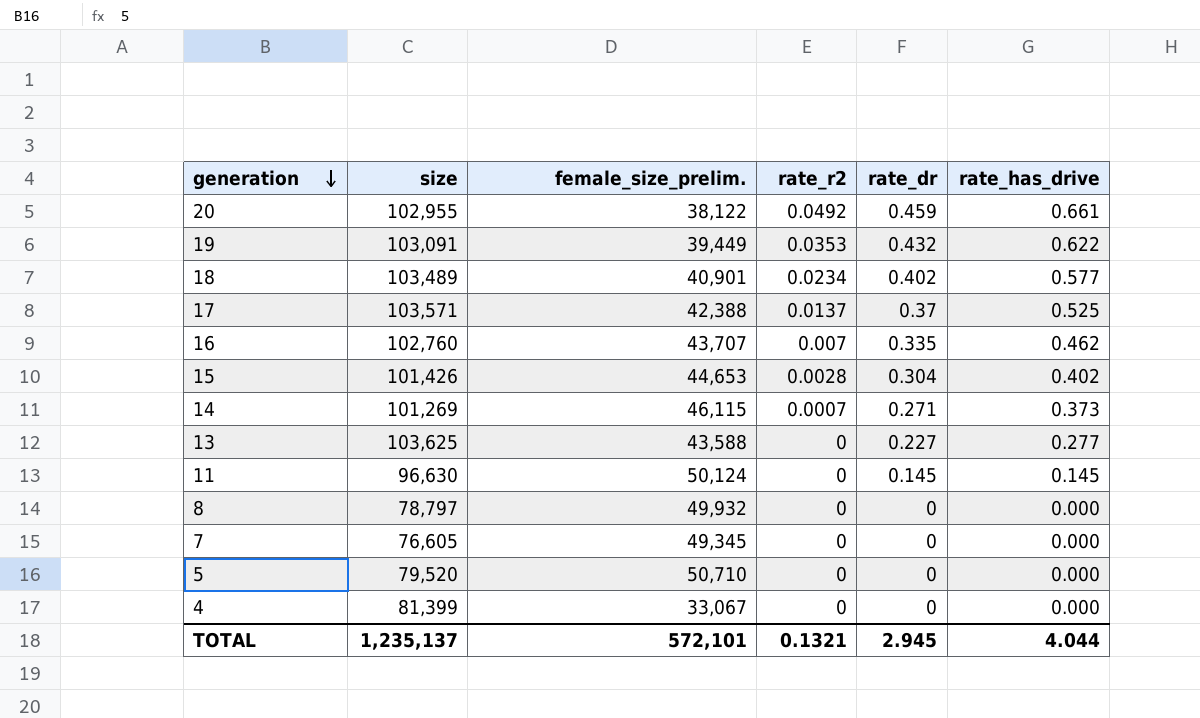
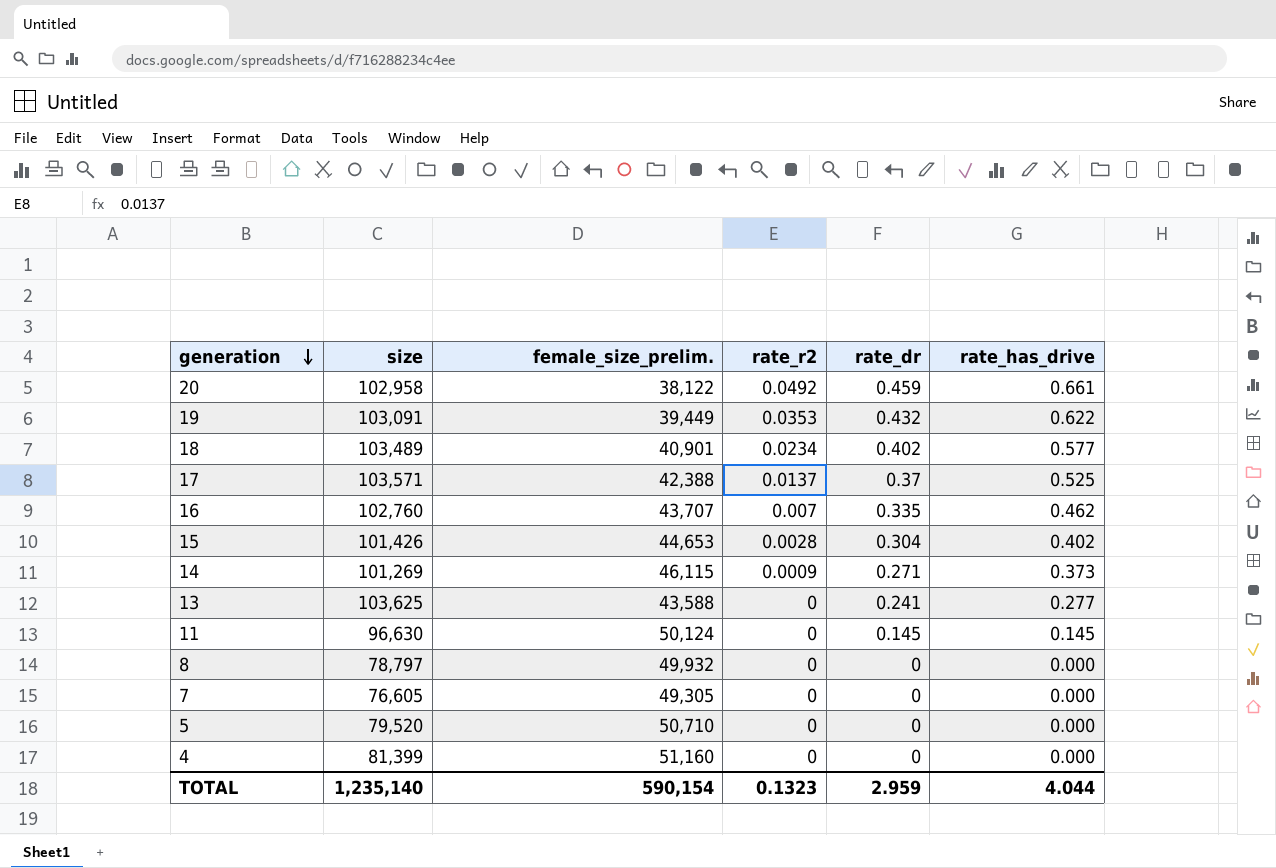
20 | size: 102,955 -> 102,958
14 | rate_r2: 0.0007 -> 0.0009
13 | rate_dr: 0.227 -> 0.241
7 | female_size_prelim.: 49,345 -> 49,305
4 | female_size_prelim.: 33,067 -> 51,160
TOTAL | size: 1,235,137 -> 1,235,140
TOTAL | female_size_prelim.: 572,101 -> 590,154
TOTAL | rate_r2: 0.1321 -> 0.1323
TOTAL | rate_dr: 2.945 -> 2.959

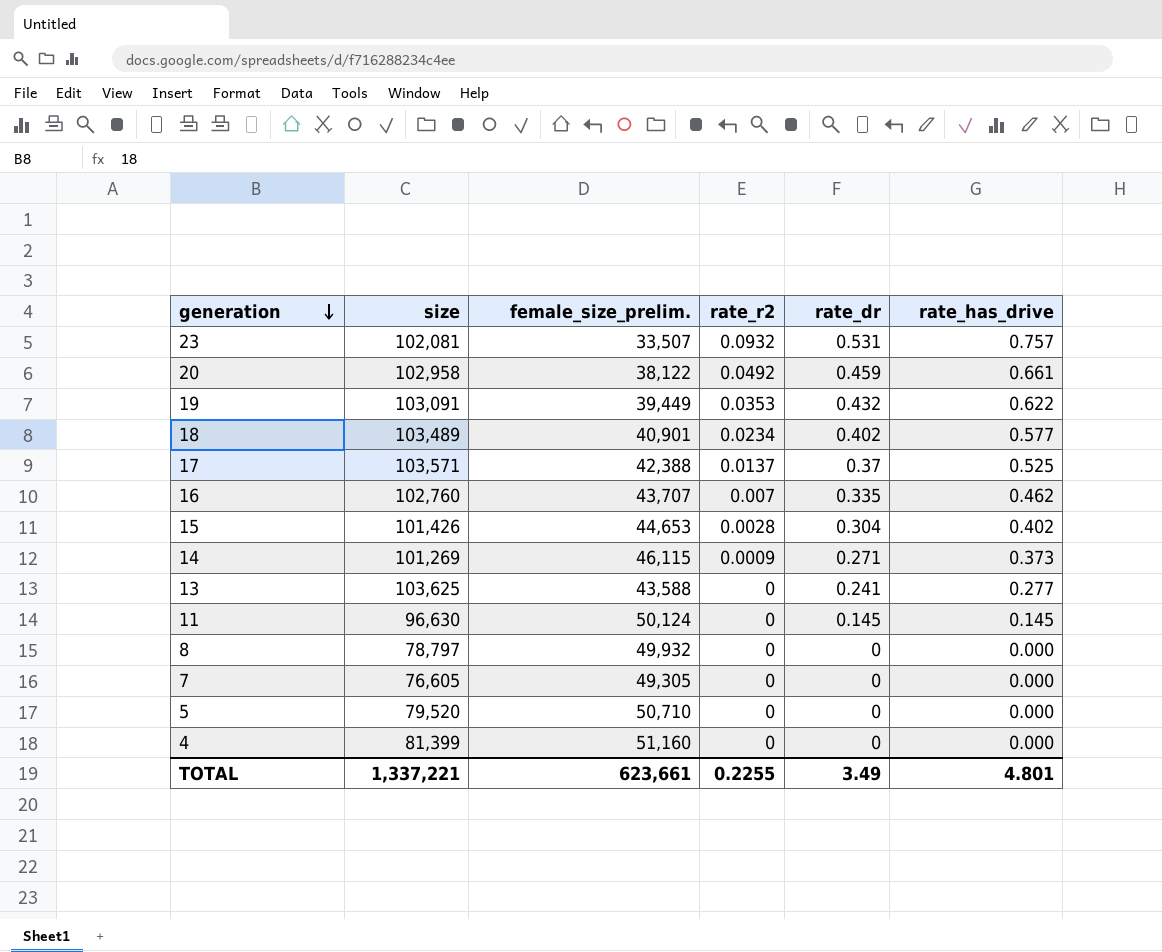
row 23: none -> 102,081 | 33,507 | 0.0932 | 0.531 | 0.757
TOTAL | size: 1,235,140 -> 1,337,221
TOTAL | female_size_prelim.: 590,154 -> 623,661
TOTAL | rate_r2: 0.1323 -> 0.2255
TOTAL | rate_dr: 2.959 -> 3.49
TOTAL | rate_has_drive: 4.044 -> 4.801

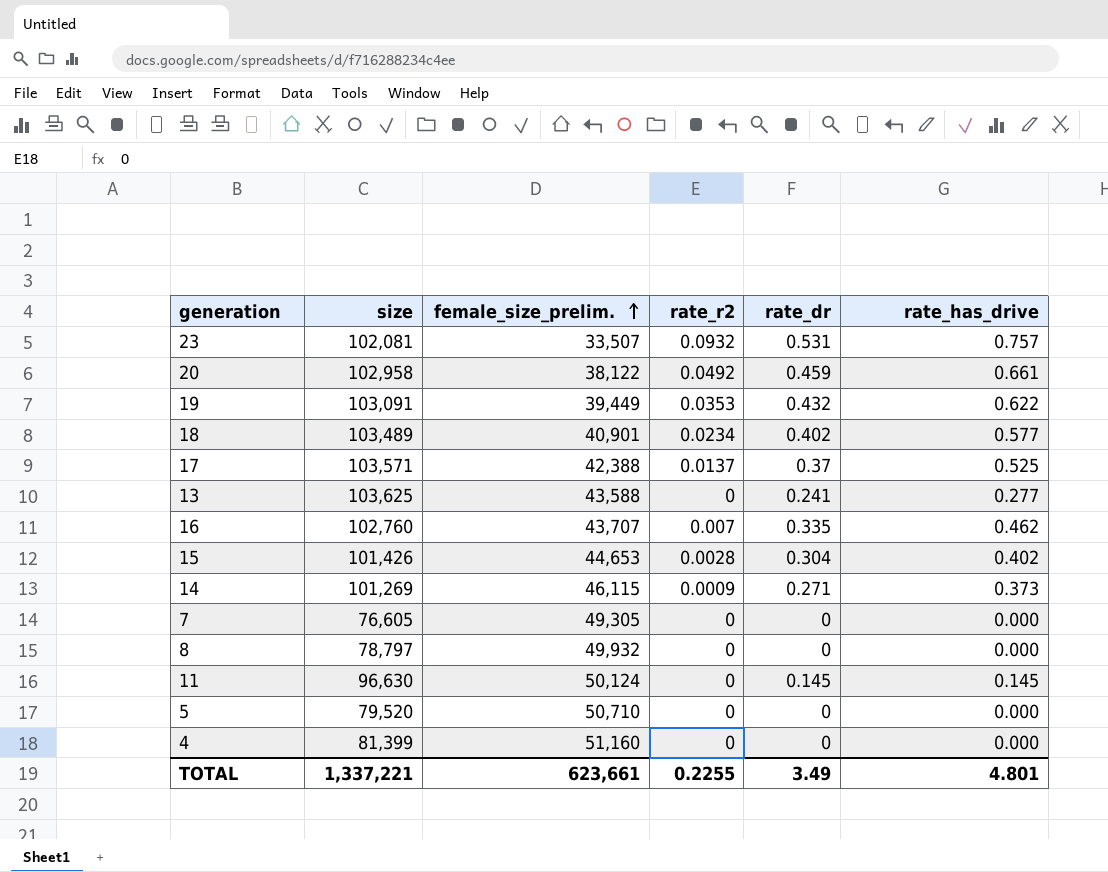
row order: generation descending -> female_size_prelim. ascending

